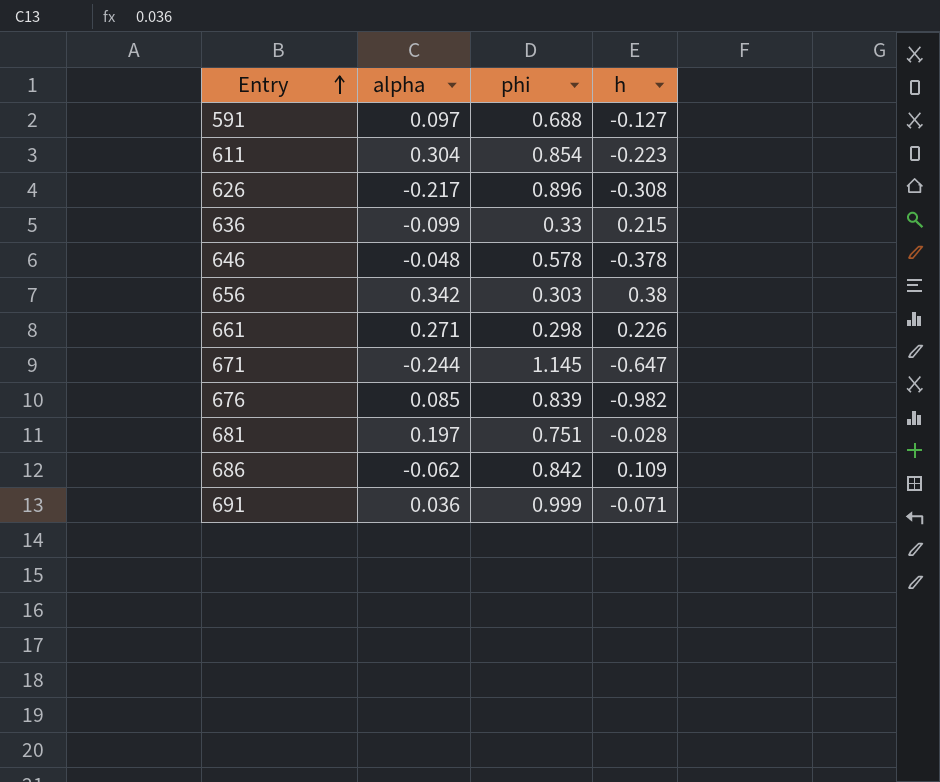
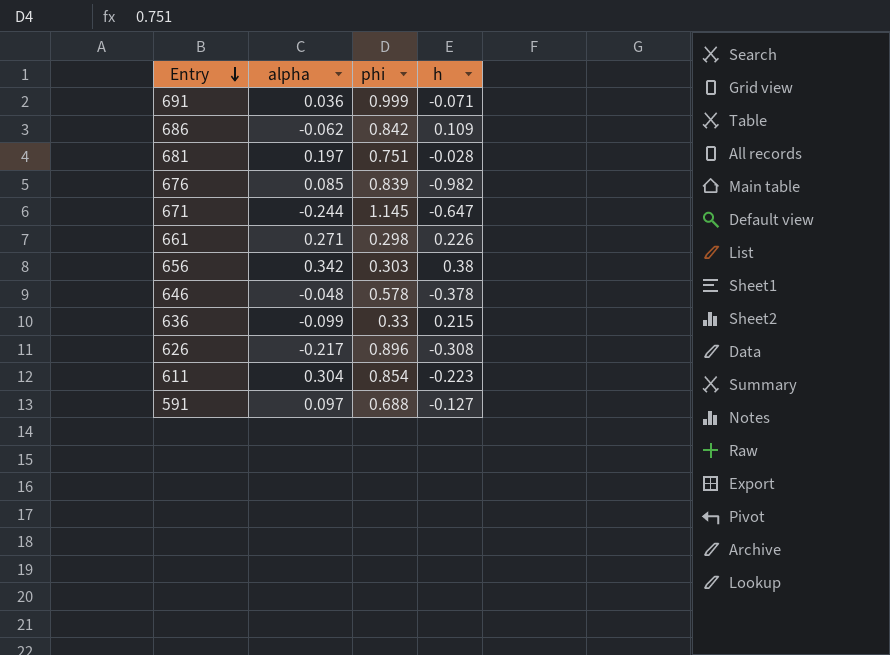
row order: Entry ascending -> Entry descending

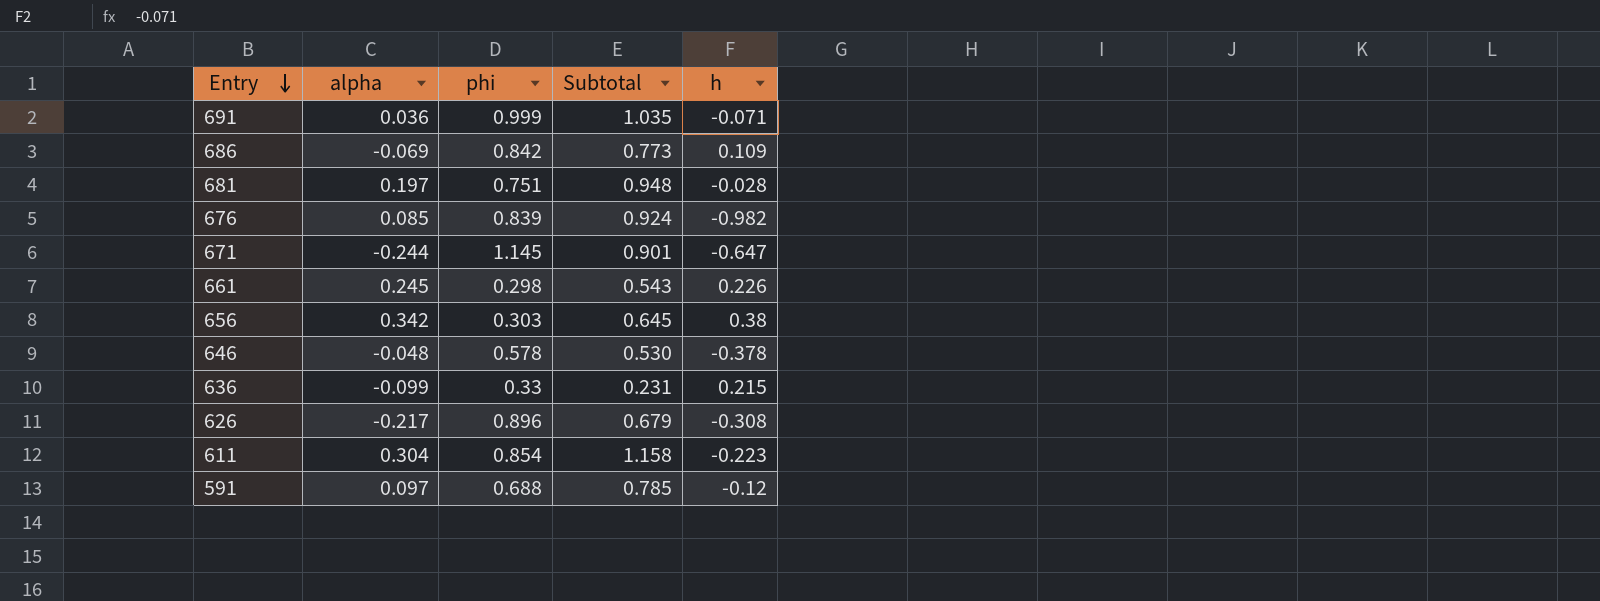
column Subtotal | formula: none -> [alpha] + [phi]
686 | alpha: -0.062 -> -0.069
661 | alpha: 0.271 -> 0.245
591 | h: -0.127 -> -0.12

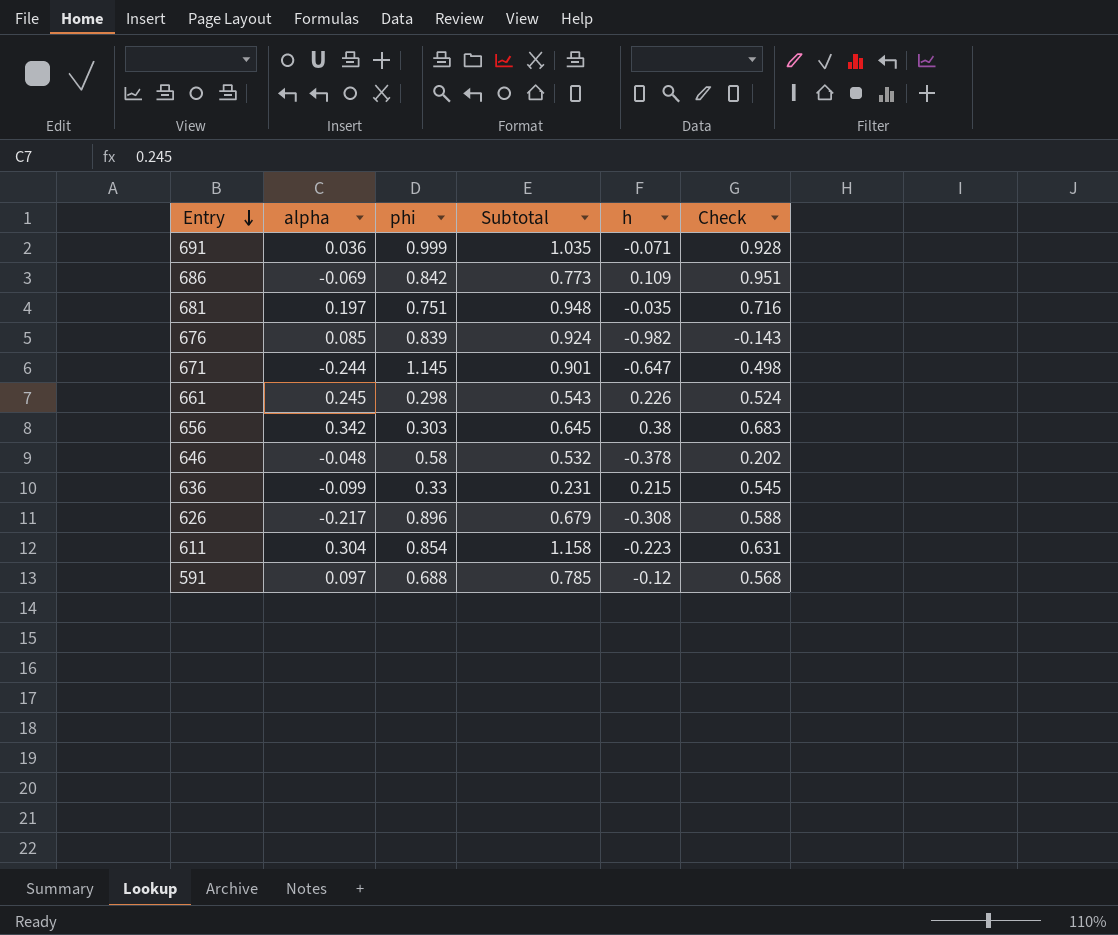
column Check | formula: none -> [phi] + [h]
681 | h: -0.028 -> -0.035
646 | phi: 0.578 -> 0.58
646 | Subtotal: 0.530 -> 0.532

